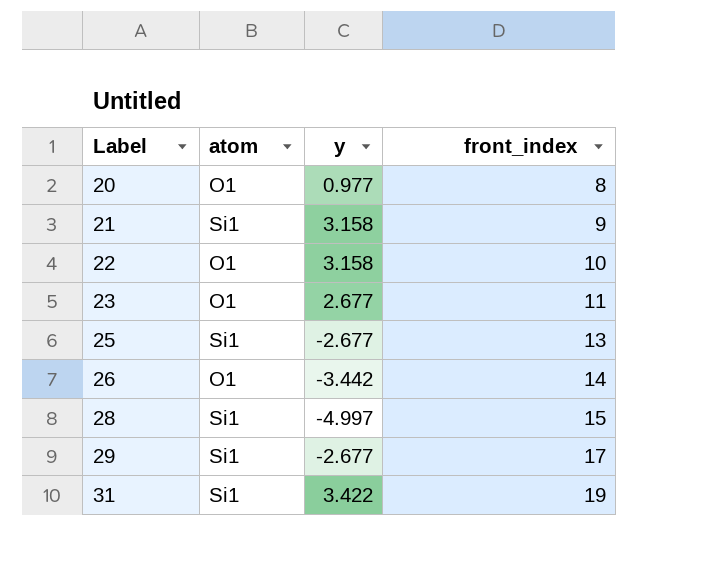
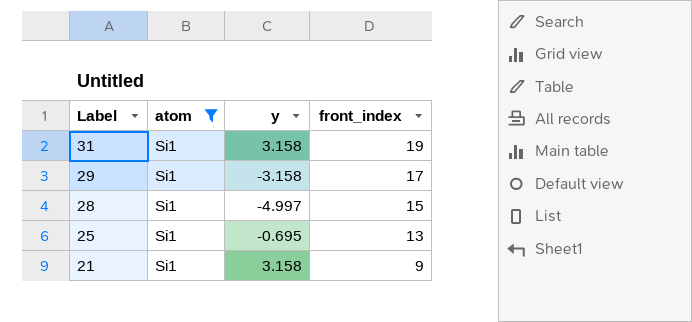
filter: none -> atom = Si1
row order: Label ascending -> Label descending
31 | y: 3.422 -> 3.158
29 | y: -2.677 -> -3.158
25 | y: -2.677 -> -0.695

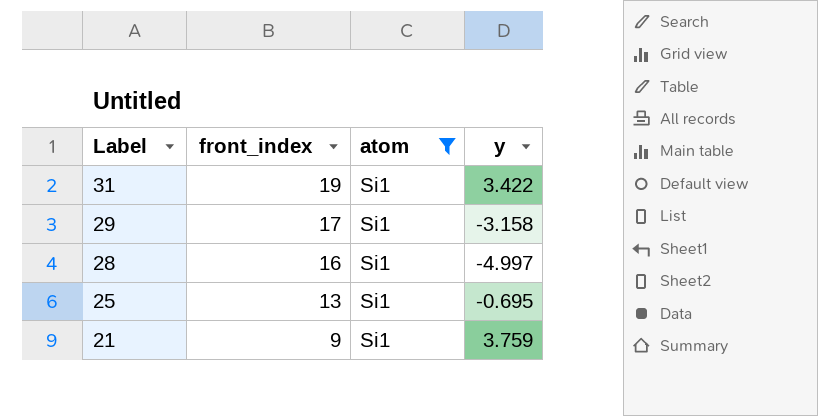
column front_index | position: 4 -> 2
31 | y: 3.158 -> 3.422
28 | front_index: 15 -> 16
21 | y: 3.158 -> 3.759

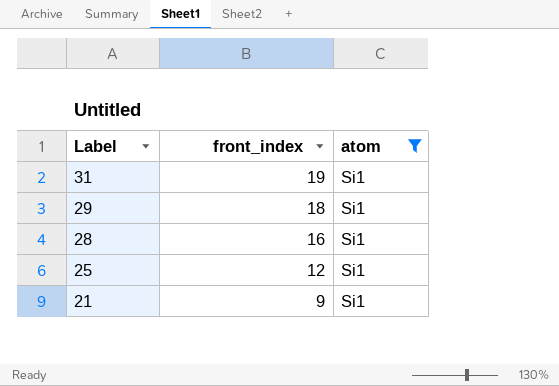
column y | position: 4 -> none
29 | front_index: 17 -> 18
25 | front_index: 13 -> 12

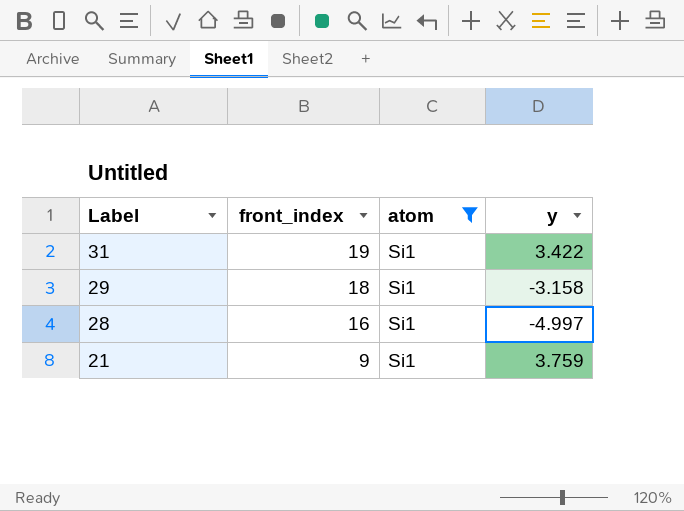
column y | position: none -> 4
row 25: 12 | Si1 -> none

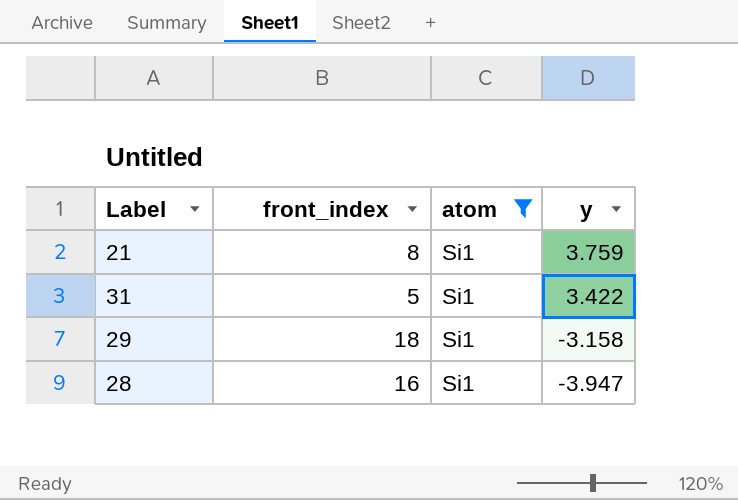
row order: Label descending -> y descending
21 | front_index: 9 -> 8
31 | front_index: 19 -> 5
28 | y: -4.997 -> -3.947

